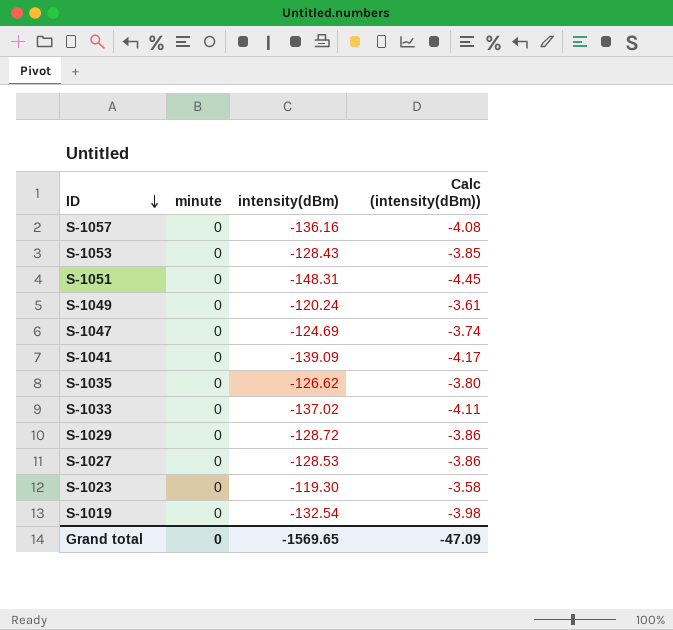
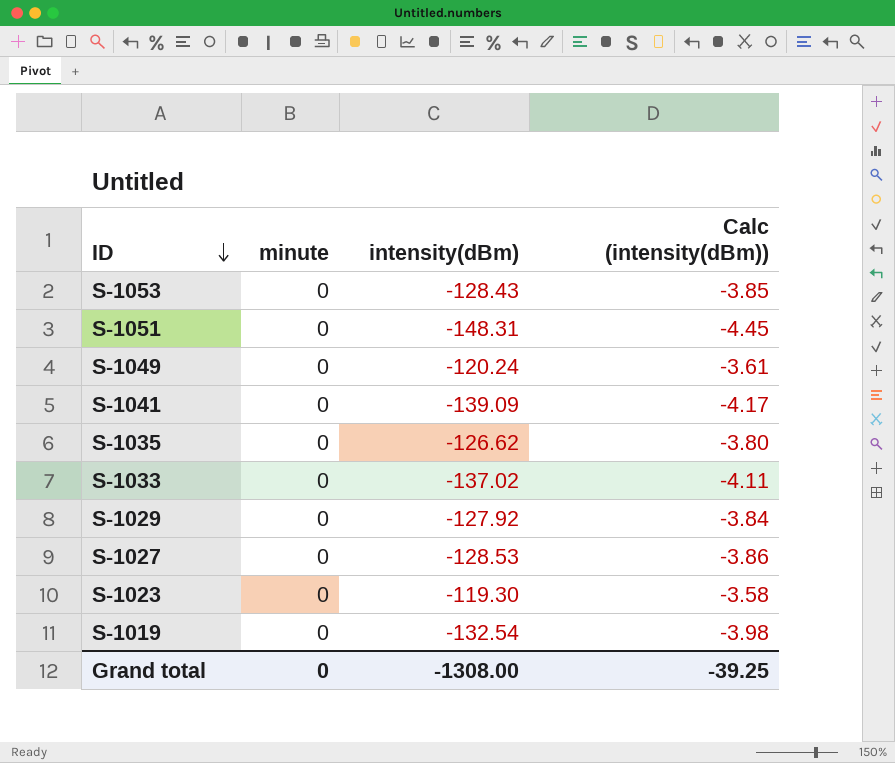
row S-1057: 0 | -136.16 | -4.08 -> none
row S-1047: 0 | -124.69 | -3.74 -> none
S-1029 | intensity(dBm): -128.72 -> -127.92
S-1029 | Calc (intensity(dBm)): -3.86 -> -3.84
Grand total | intensity(dBm): -1569.65 -> -1308.00
Grand total | Calc (intensity(dBm)): -47.09 -> -39.25

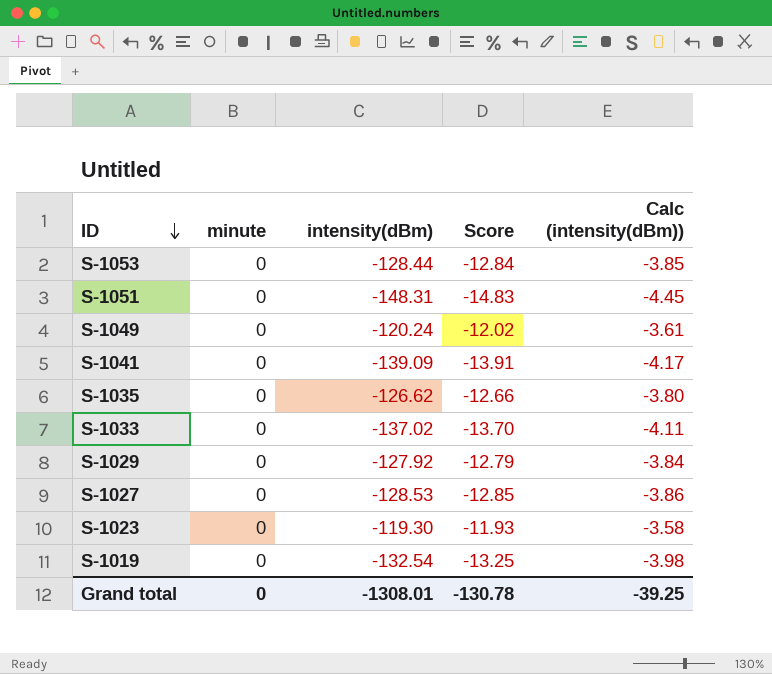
column Score | formula: none -> [intensity(dBm)] * 0.1
S-1053 | intensity(dBm): -128.43 -> -128.44
Grand total | intensity(dBm): -1308.00 -> -1308.01

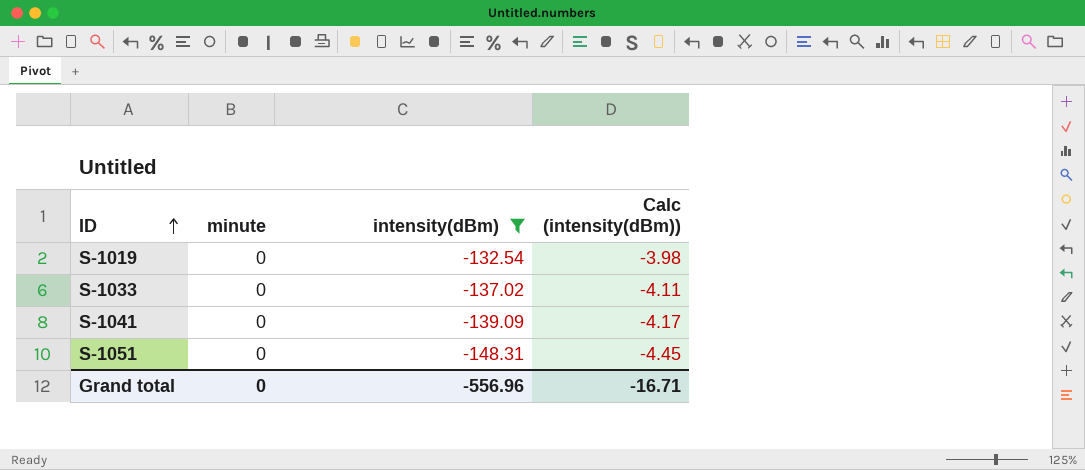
filter: none -> intensity(dBm) <= -132.54
row order: ID descending -> ID ascending
column Score | formula: [intensity(dBm)] * 0.1 -> none
Grand total | intensity(dBm): -1308.01 -> -556.96
Grand total | Calc (intensity(dBm)): -39.25 -> -16.71

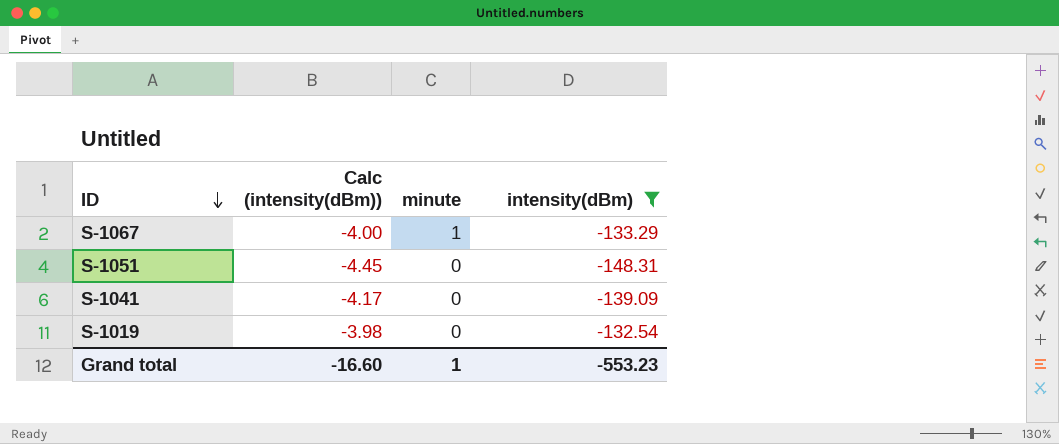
row order: ID ascending -> ID descending
column Calc (intensity(dBm)) | position: 4 -> 2
row S-1033: 0 | -137.02 | -4.11 -> none
row S-1067: none -> -4.00 | 1 | -133.29
Grand total | Calc (intensity(dBm)): -16.71 -> -16.60
Grand total | minute: 0 -> 1
Grand total | intensity(dBm): -556.96 -> -553.23

